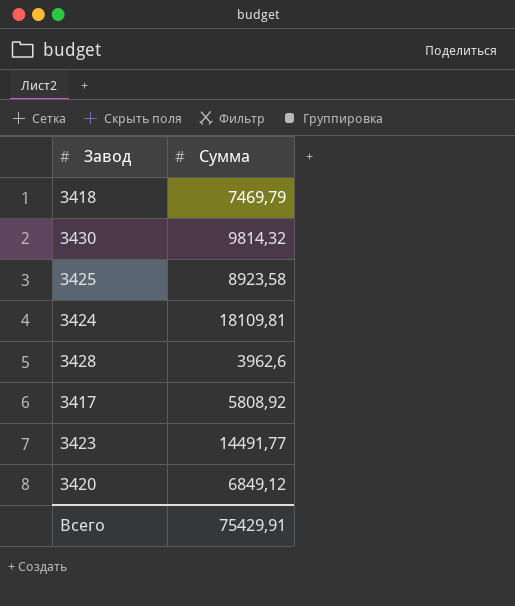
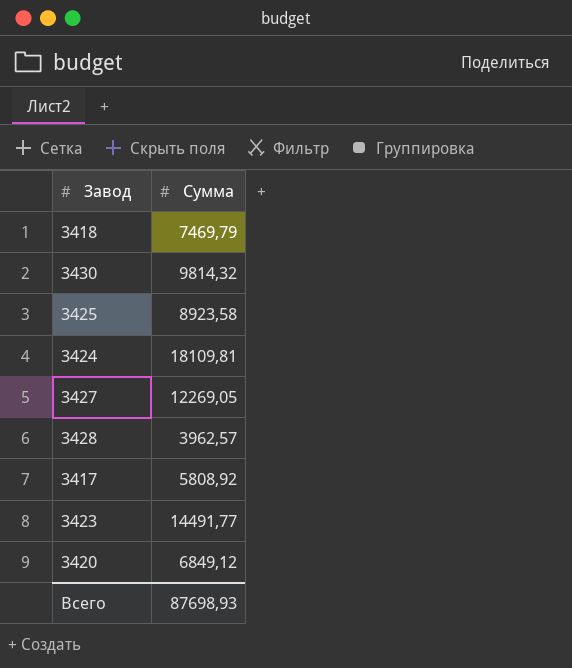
row 3427: none -> 12269,05
3428 | Сумма: 3962,6 -> 3962,57
Всего | Сумма: 75429,91 -> 87698,93

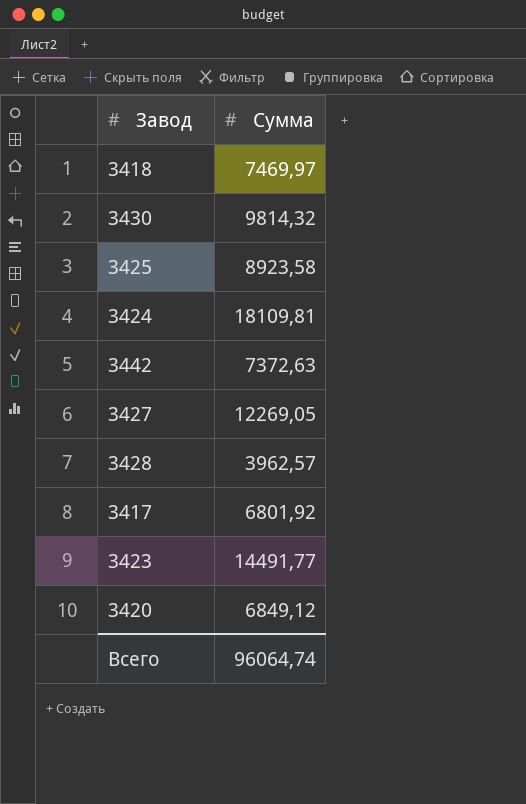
3418 | Сумма: 7469,79 -> 7469,97
row 3442: none -> 7372,63
3417 | Сумма: 5808,92 -> 6801,92
Всего | Сумма: 87698,93 -> 96064,74

